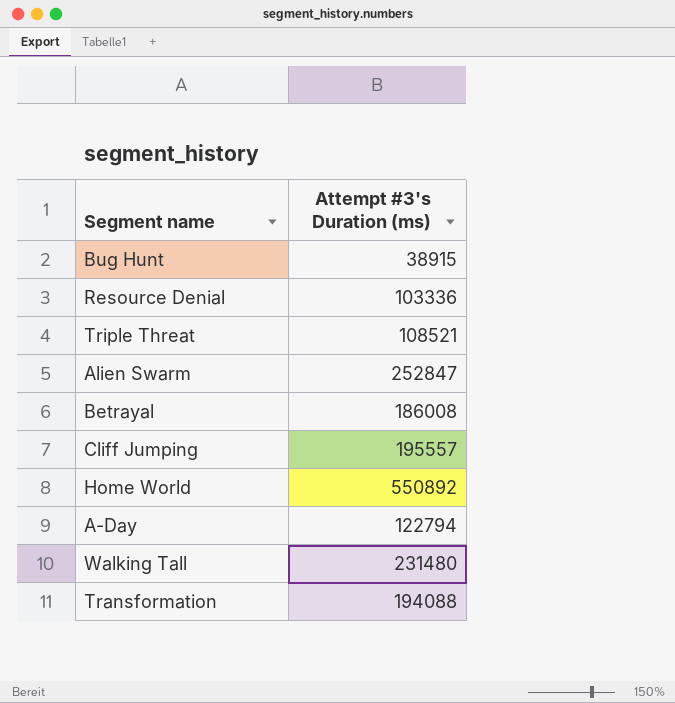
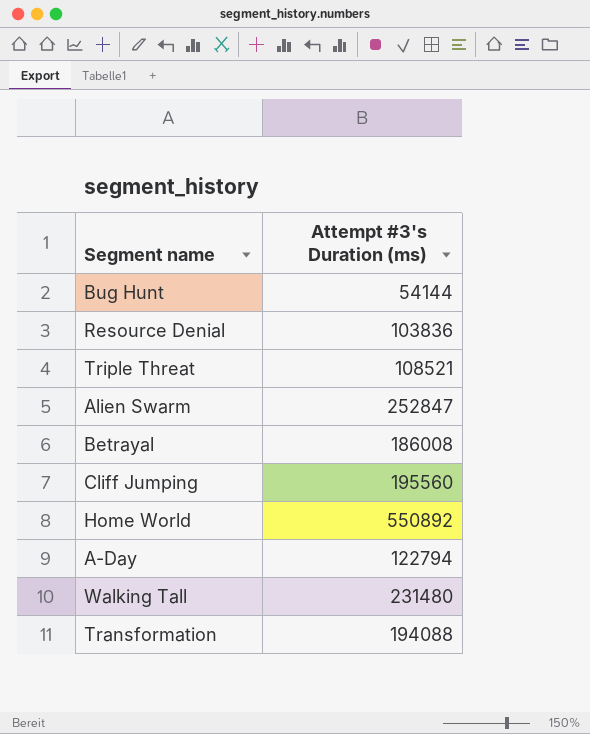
Bug Hunt | Attempt #3's Duration (ms): 38915 -> 54144
Resource Denial | Attempt #3's Duration (ms): 103336 -> 103836
Cliff Jumping | Attempt #3's Duration (ms): 195557 -> 195560

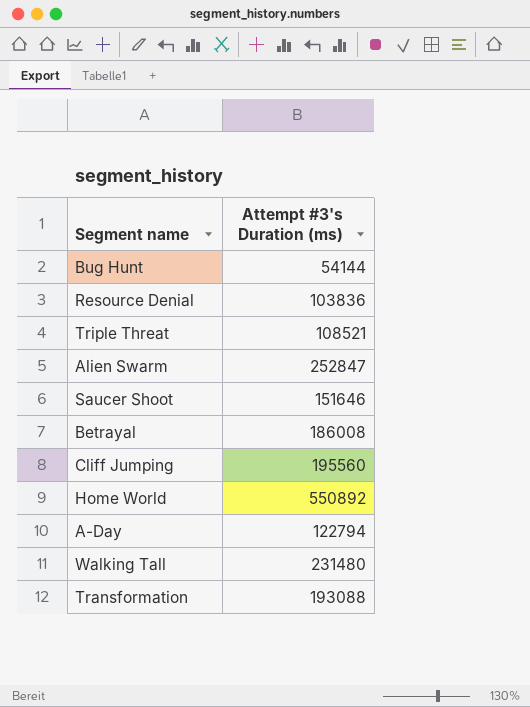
row Saucer Shoot: none -> 151646
Transformation | Attempt #3's Duration (ms): 194088 -> 193088

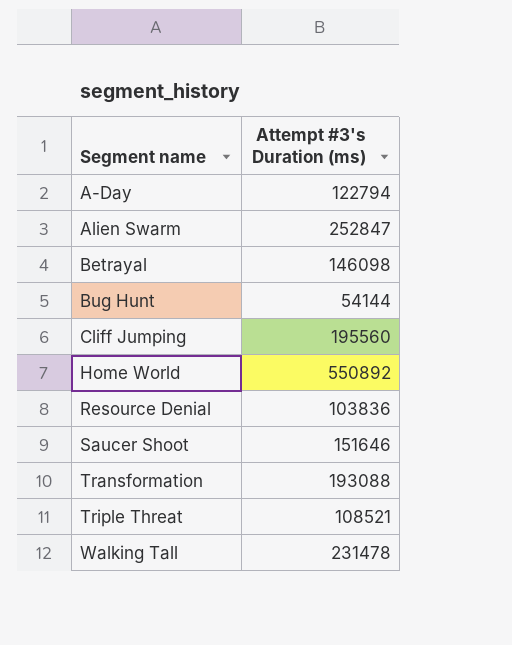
row order: none -> Segment name ascending
Betrayal | Attempt #3's Duration (ms): 186008 -> 146098
Walking Tall | Attempt #3's Duration (ms): 231480 -> 231478

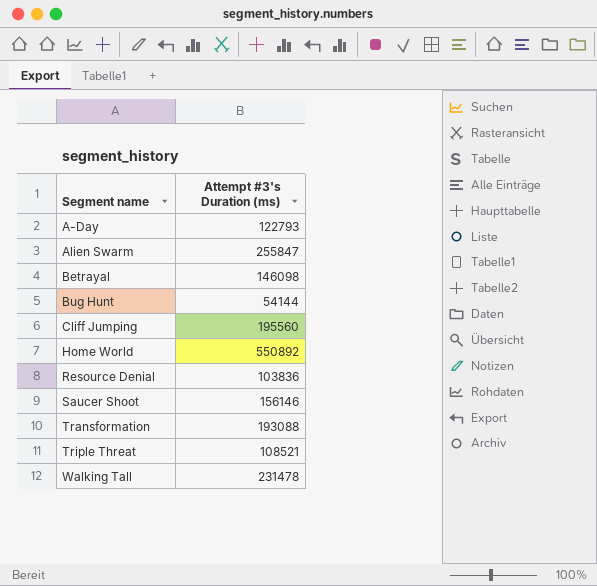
A-Day | Attempt #3's Duration (ms): 122794 -> 122793
Alien Swarm | Attempt #3's Duration (ms): 252847 -> 255847
Saucer Shoot | Attempt #3's Duration (ms): 151646 -> 156146

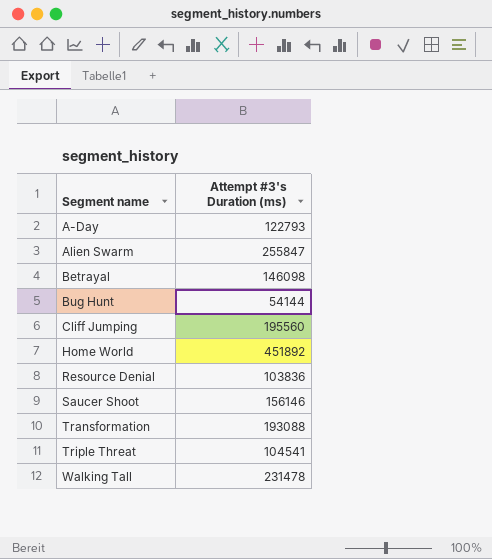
Home World | Attempt #3's Duration (ms): 550892 -> 451892
Triple Threat | Attempt #3's Duration (ms): 108521 -> 104541

